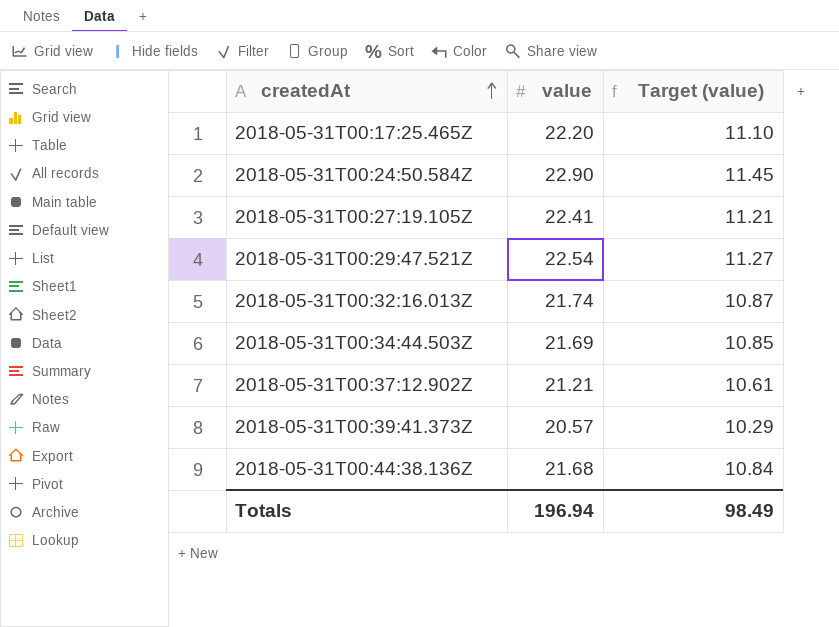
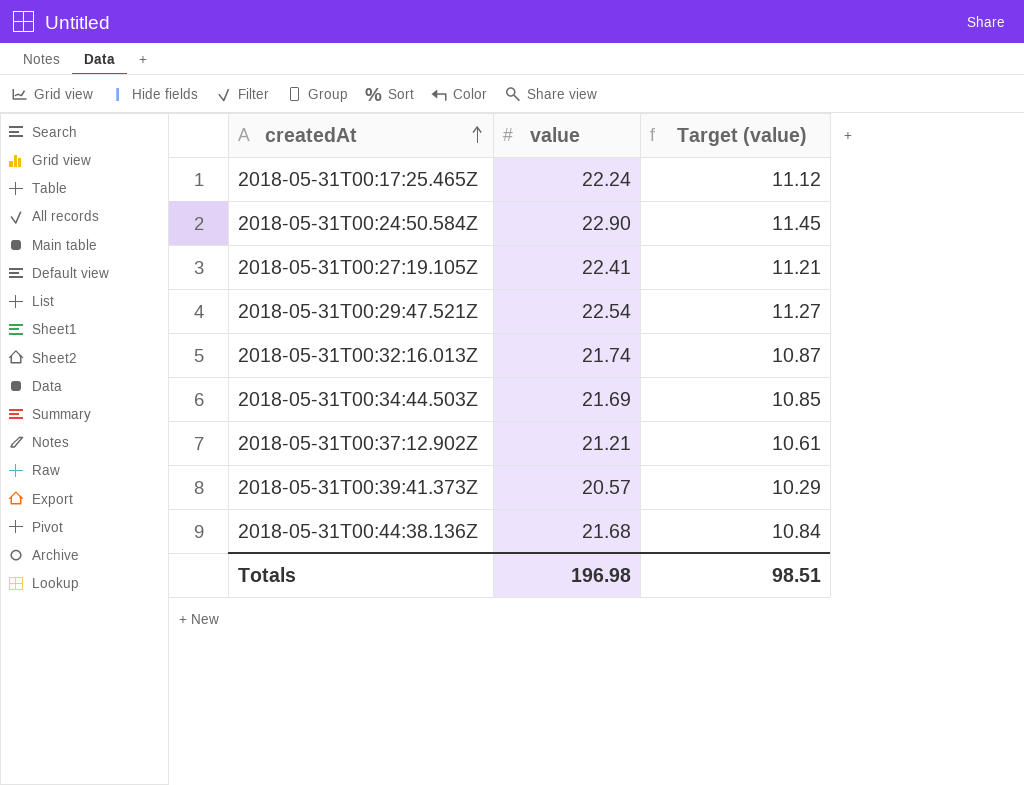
2018-05-31T00:17:25.465Z | value: 22.20 -> 22.24
2018-05-31T00:17:25.465Z | Target (value): 11.10 -> 11.12
Totals | value: 196.94 -> 196.98
Totals | Target (value): 98.49 -> 98.51

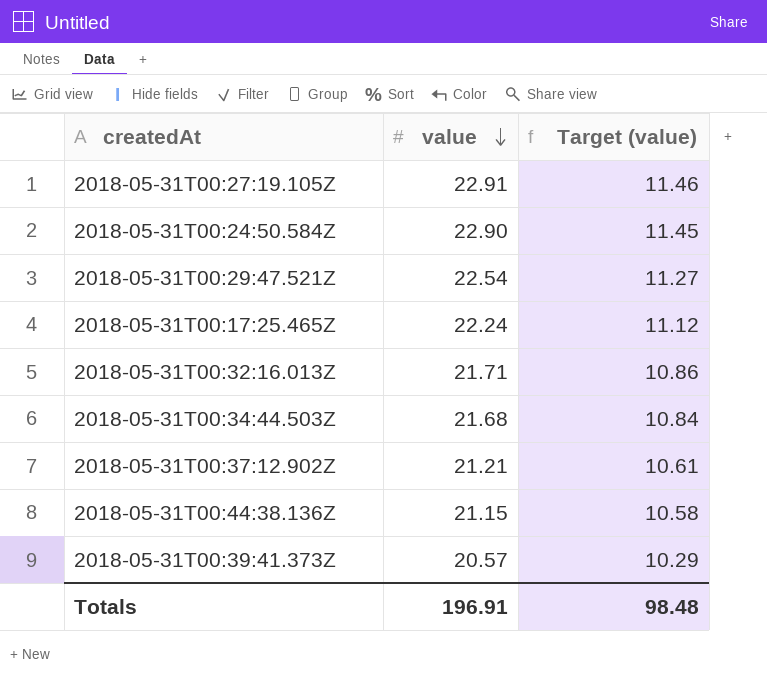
row order: createdAt ascending -> value descending
2018-05-31T00:27:19.105Z | value: 22.41 -> 22.91
2018-05-31T00:27:19.105Z | Target (value): 11.21 -> 11.46
2018-05-31T00:32:16.013Z | value: 21.74 -> 21.71
2018-05-31T00:32:16.013Z | Target (value): 10.87 -> 10.86
2018-05-31T00:34:44.503Z | value: 21.69 -> 21.68
2018-05-31T00:34:44.503Z | Target (value): 10.85 -> 10.84
2018-05-31T00:44:38.136Z | value: 21.68 -> 21.15
2018-05-31T00:44:38.136Z | Target (value): 10.84 -> 10.58
Totals | value: 196.98 -> 196.91
Totals | Target (value): 98.51 -> 98.48

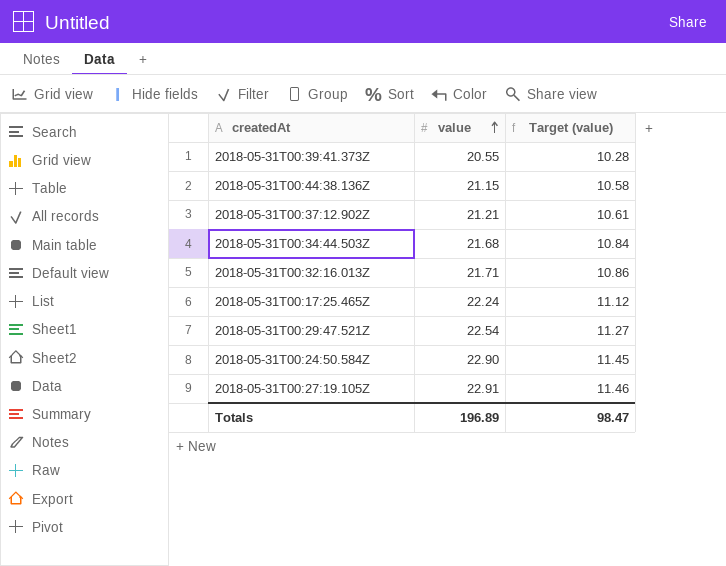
row order: value descending -> value ascending
2018-05-31T00:39:41.373Z | value: 20.57 -> 20.55
2018-05-31T00:39:41.373Z | Target (value): 10.29 -> 10.28
Totals | value: 196.91 -> 196.89
Totals | Target (value): 98.48 -> 98.47

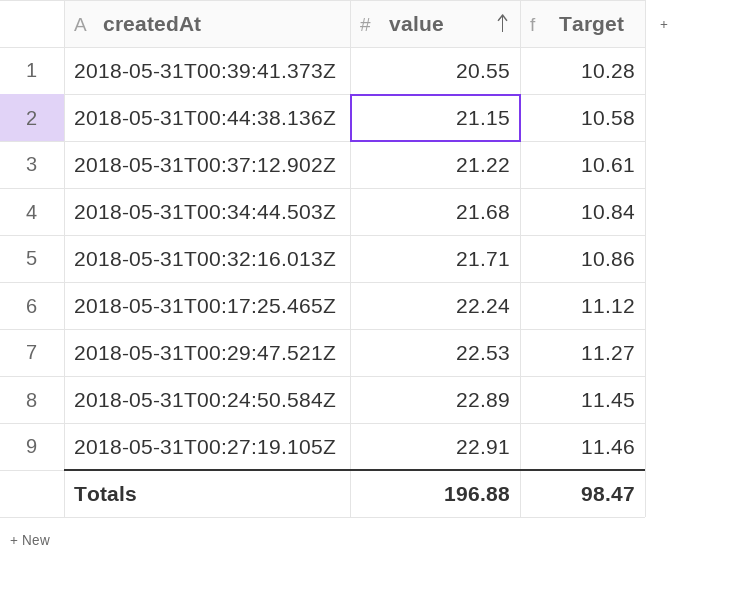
column name: Target (value) -> Target
2018-05-31T00:37:12.902Z | value: 21.21 -> 21.22
2018-05-31T00:29:47.521Z | value: 22.54 -> 22.53
2018-05-31T00:24:50.584Z | value: 22.90 -> 22.89
Totals | value: 196.89 -> 196.88

